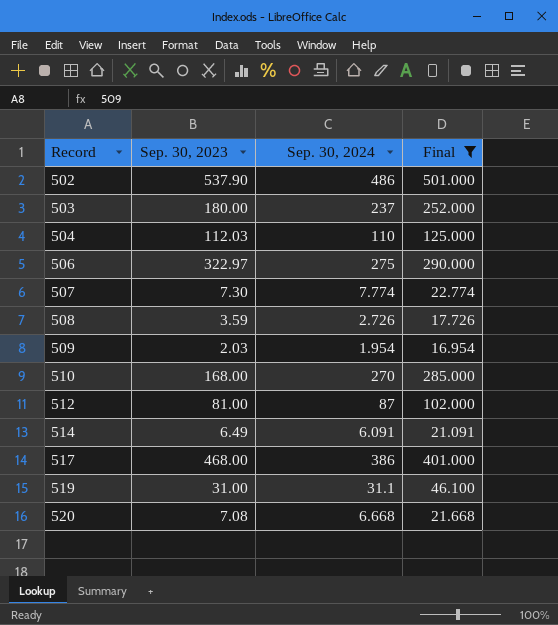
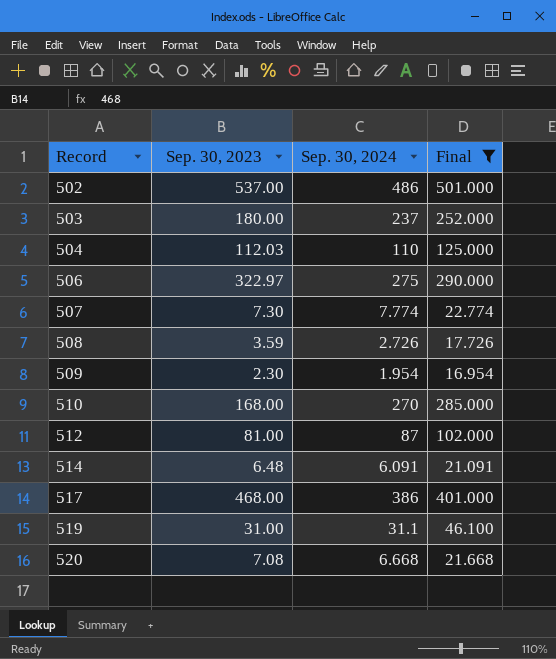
502 | Sep. 30, 2023: 537.90 -> 537.00
509 | Sep. 30, 2023: 2.03 -> 2.30
514 | Sep. 30, 2023: 6.49 -> 6.48

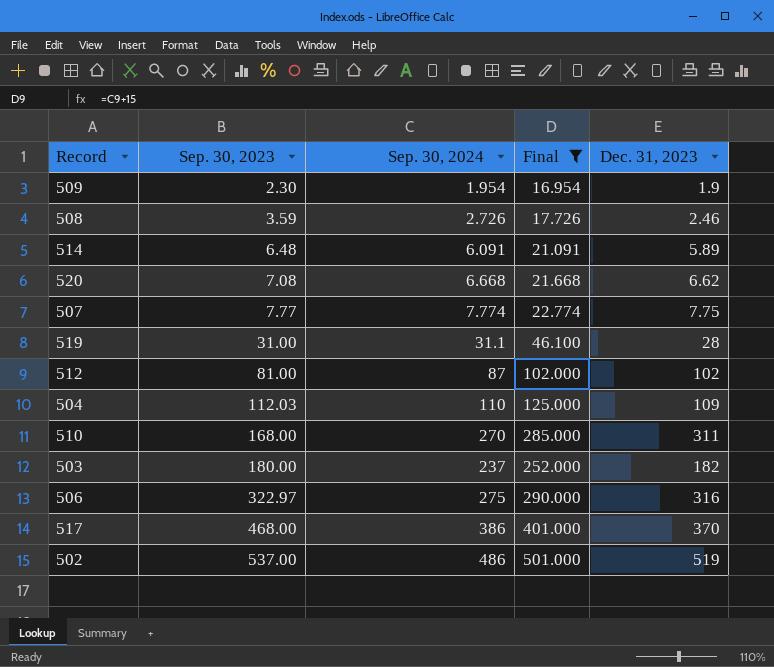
row order: Record ascending -> Sep. 30, 2023 ascending
column Dec. 31, 2023 | position: none -> 5
507 | Sep. 30, 2023: 7.30 -> 7.77

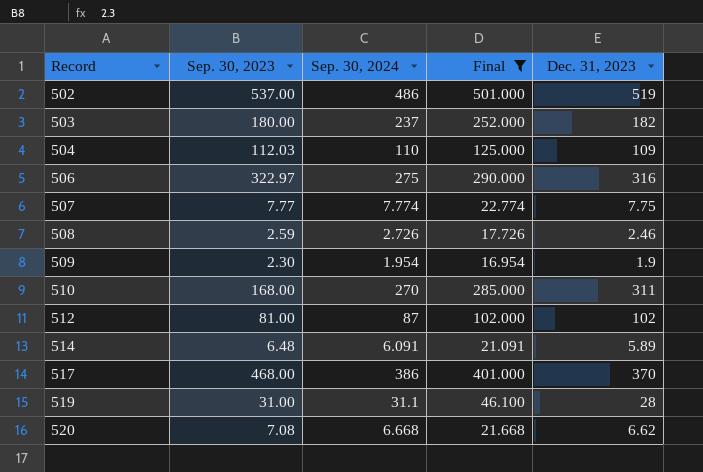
row order: Sep. 30, 2023 ascending -> Record ascending
508 | Sep. 30, 2023: 3.59 -> 2.59

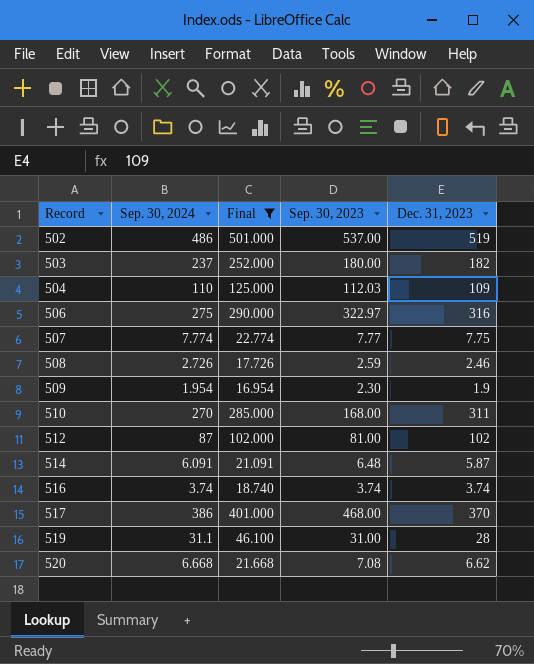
column Sep. 30, 2023 | position: 2 -> 4
514 | Dec. 31, 2023: 5.89 -> 5.87
row 516: none -> 3.74 | 18.740 | 3.74 | 3.74

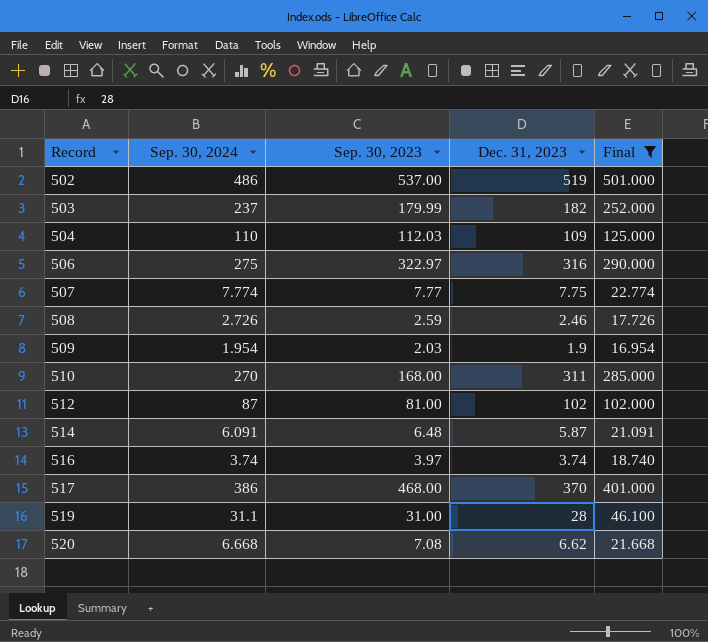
column Final | position: 3 -> 5
503 | Sep. 30, 2023: 180.00 -> 179.99
509 | Sep. 30, 2023: 2.30 -> 2.03
516 | Sep. 30, 2023: 3.74 -> 3.97

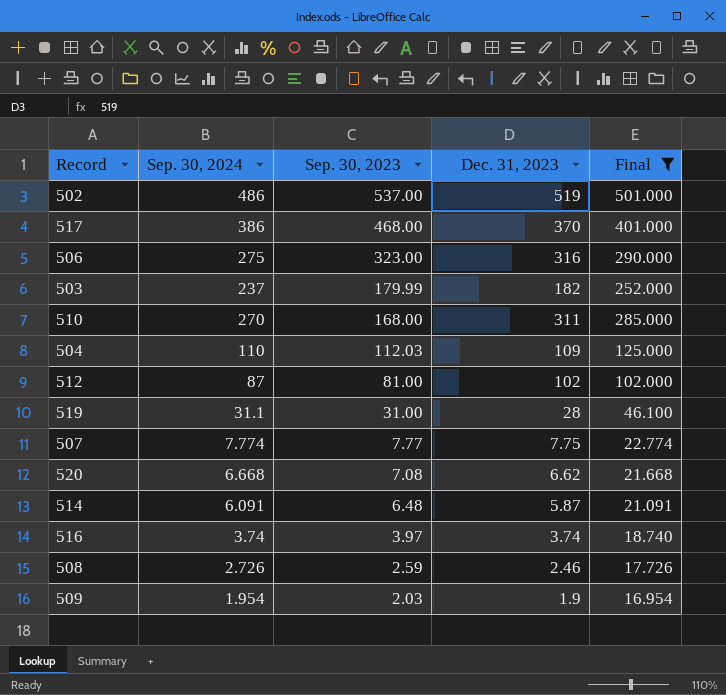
row order: Record ascending -> Sep. 30, 2023 descending
506 | Sep. 30, 2023: 322.97 -> 323.00

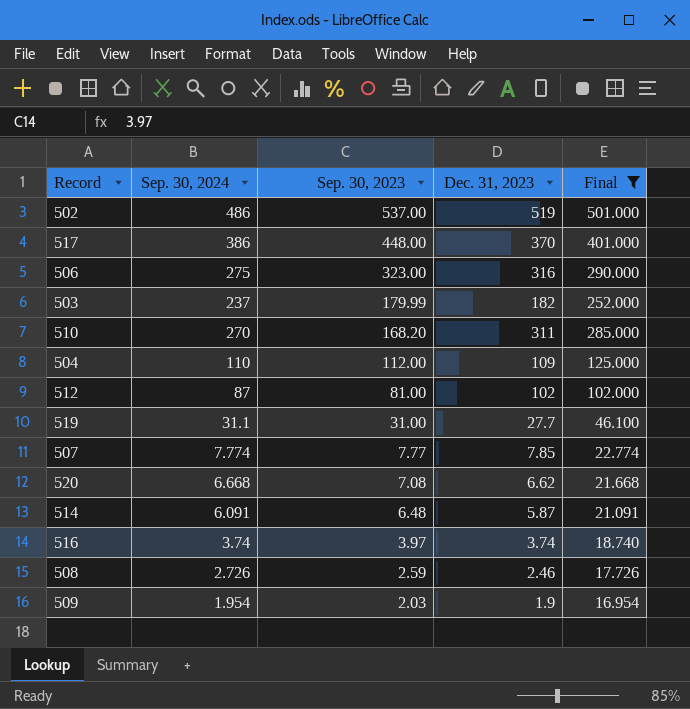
517 | Sep. 30, 2023: 468.00 -> 448.00
510 | Sep. 30, 2023: 168.00 -> 168.20
504 | Sep. 30, 2023: 112.03 -> 112.00
519 | Dec. 31, 2023: 28 -> 27.7
507 | Dec. 31, 2023: 7.75 -> 7.85

